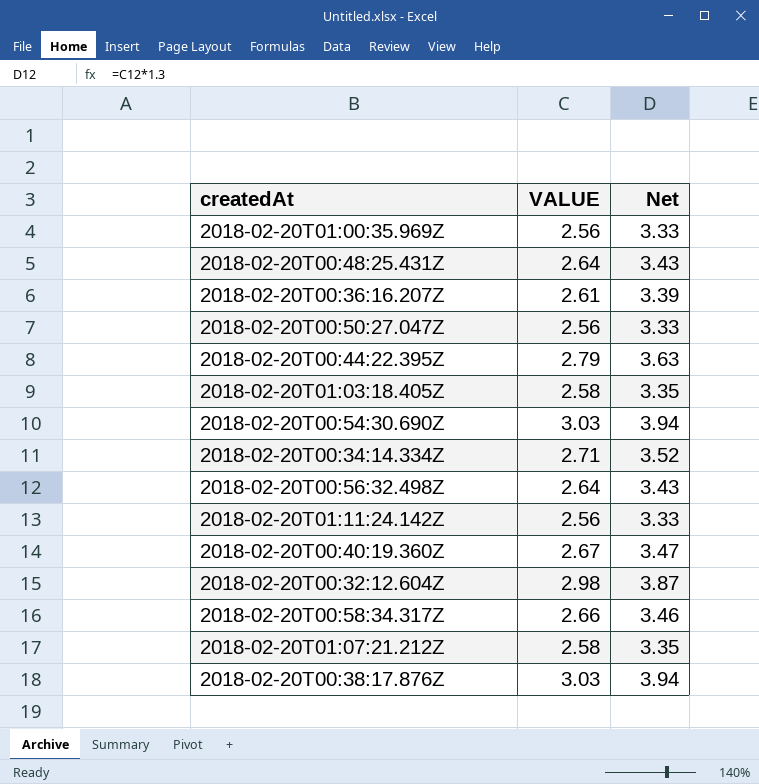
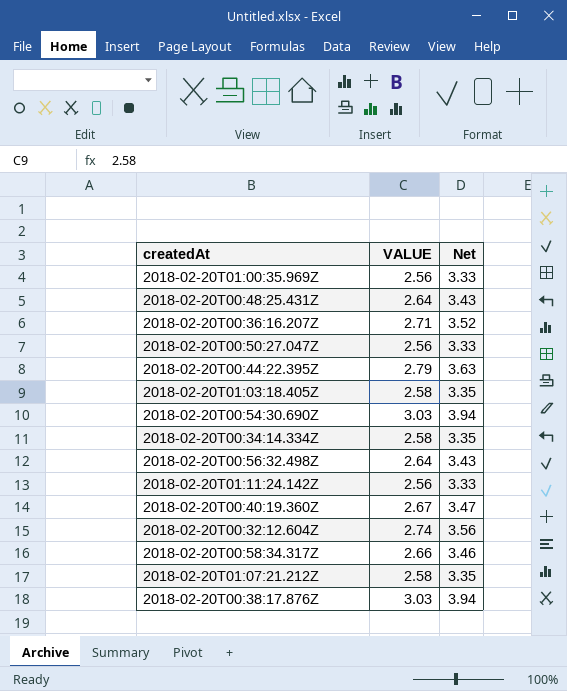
2018-02-20T00:36:16.207Z | VALUE: 2.61 -> 2.71
2018-02-20T00:36:16.207Z | Net: 3.39 -> 3.52
2018-02-20T00:34:14.334Z | VALUE: 2.71 -> 2.58
2018-02-20T00:34:14.334Z | Net: 3.52 -> 3.35
2018-02-20T00:32:12.604Z | VALUE: 2.98 -> 2.74
2018-02-20T00:32:12.604Z | Net: 3.87 -> 3.56

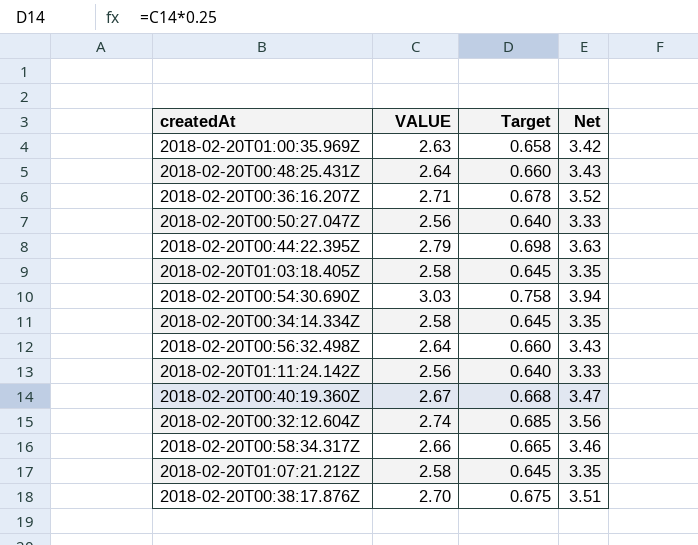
column Target | formula: none -> [VALUE] * 0.25
2018-02-20T01:00:35.969Z | VALUE: 2.56 -> 2.63
2018-02-20T01:00:35.969Z | Net: 3.33 -> 3.42
2018-02-20T00:38:17.876Z | VALUE: 3.03 -> 2.70
2018-02-20T00:38:17.876Z | Net: 3.94 -> 3.51

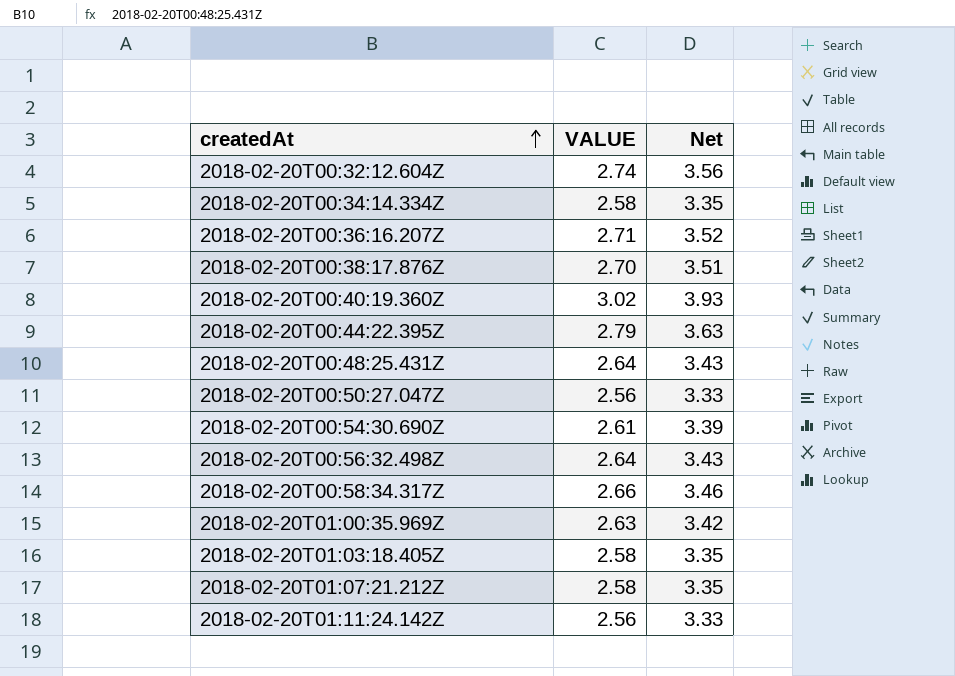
row order: none -> createdAt ascending
column Target | formula: [VALUE] * 0.25 -> none
2018-02-20T00:40:19.360Z | VALUE: 2.67 -> 3.02
2018-02-20T00:40:19.360Z | Net: 3.47 -> 3.93
2018-02-20T00:54:30.690Z | VALUE: 3.03 -> 2.61
2018-02-20T00:54:30.690Z | Net: 3.94 -> 3.39

